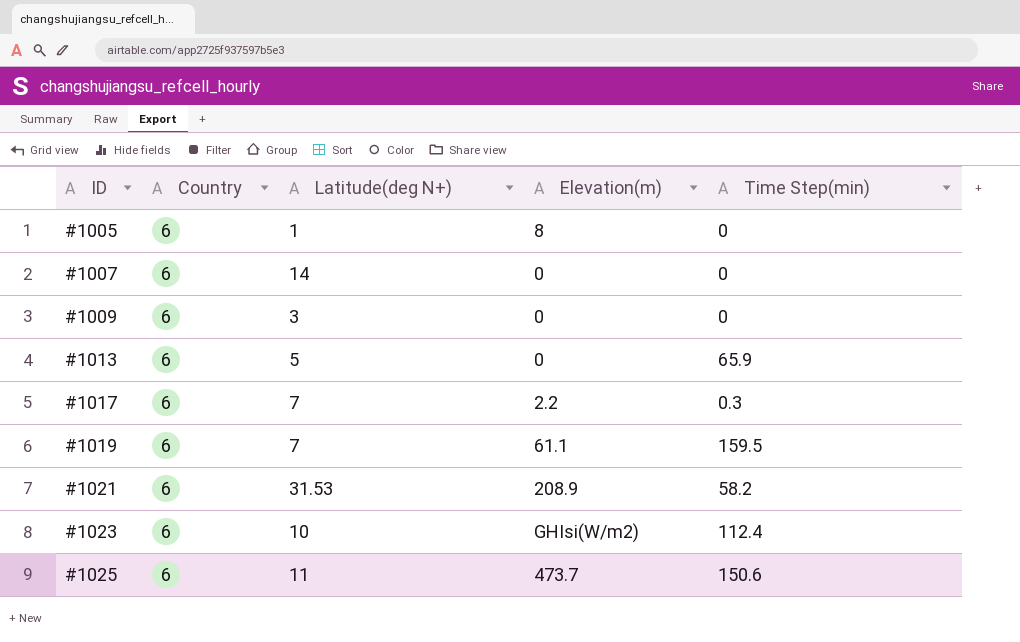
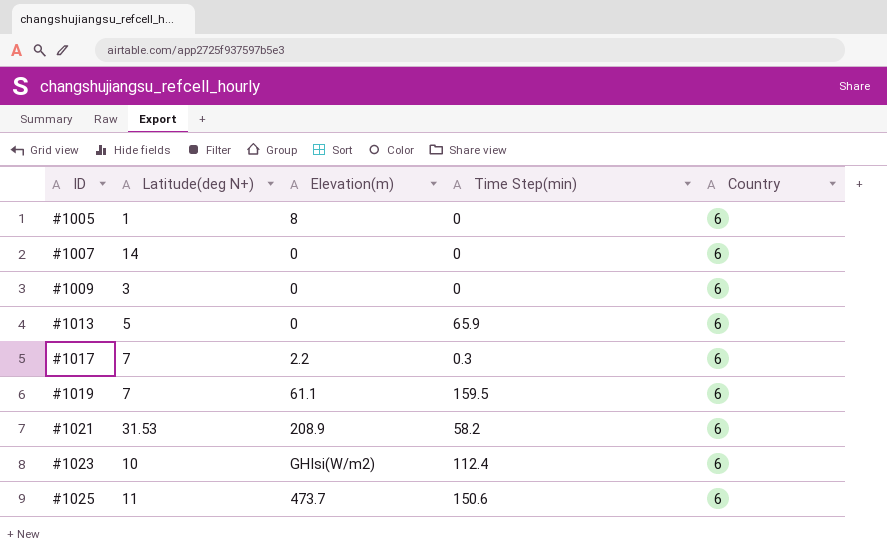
column Country | position: 2 -> 5

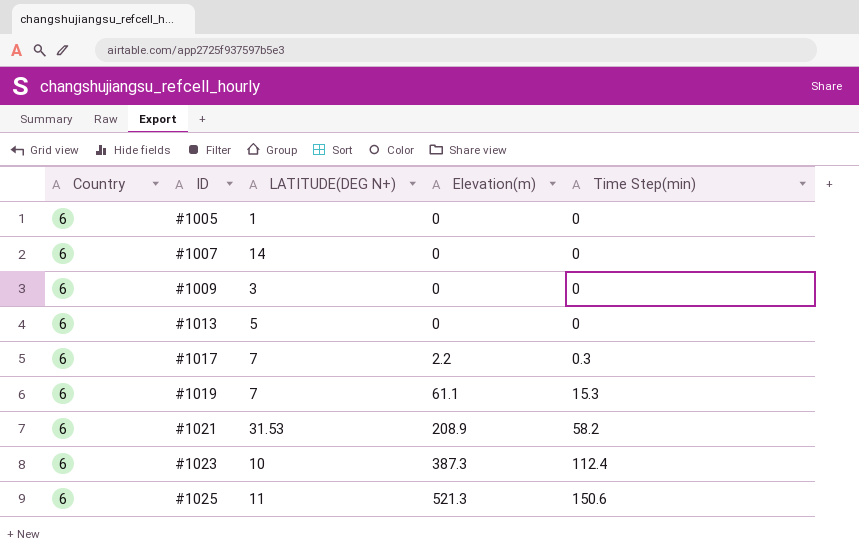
column Country | position: 5 -> 1
column name: Latitude(deg N+) -> LATITUDE(DEG N+)
#1005 | Elevation(m): 8 -> 0
#1013 | Time Step(min): 65.9 -> 0
#1019 | Time Step(min): 159.5 -> 15.3
#1023 | Elevation(m): GHIsi(W/m2) -> 387.3
#1025 | Elevation(m): 473.7 -> 521.3

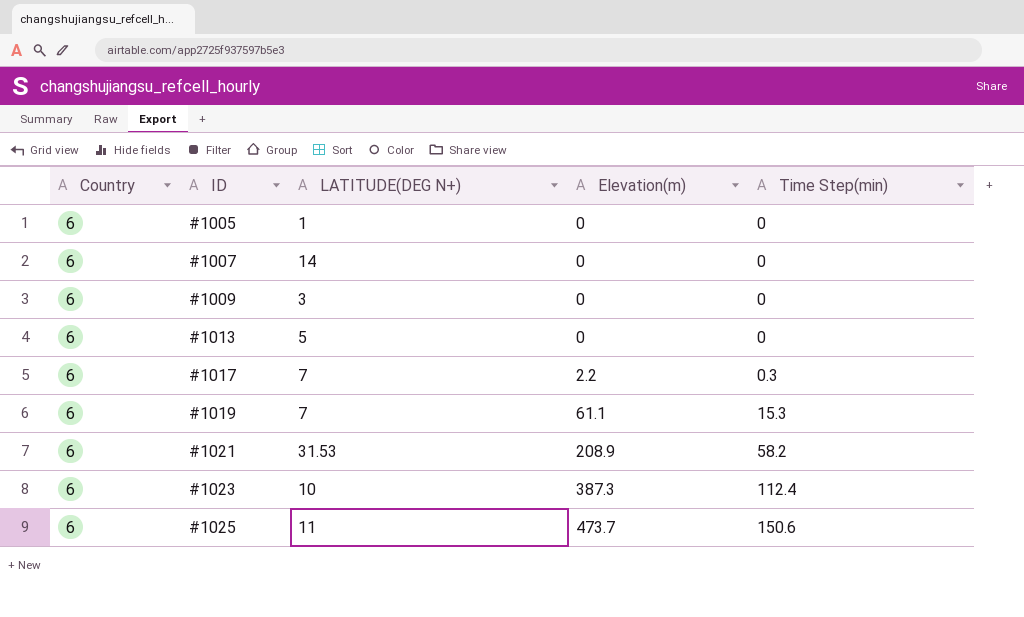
#1025 | Elevation(m): 521.3 -> 473.7

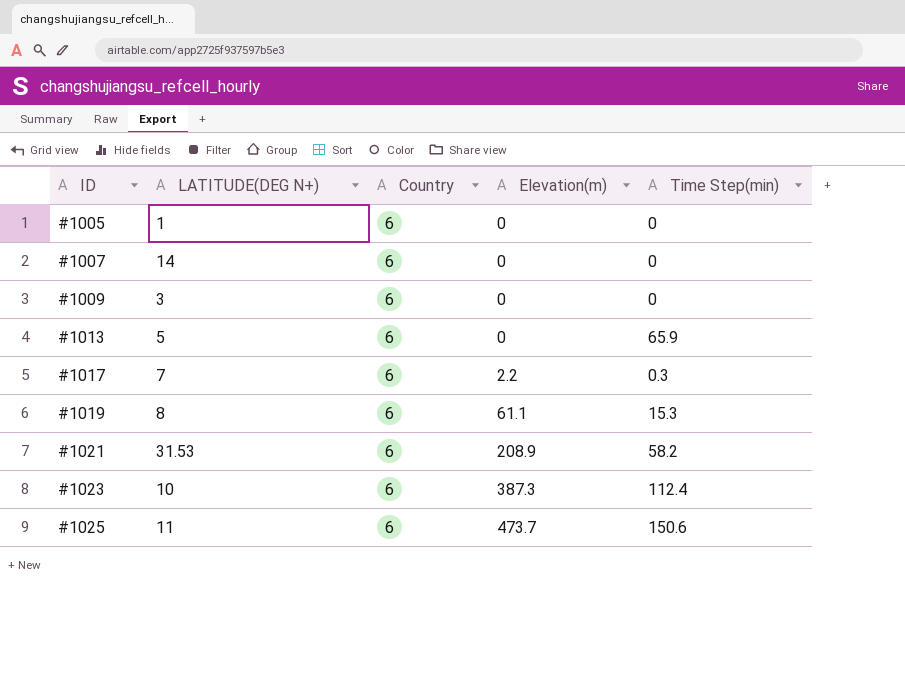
column Country | position: 1 -> 3
#1013 | Time Step(min): 0 -> 65.9
#1019 | LATITUDE(DEG N+): 7 -> 8

